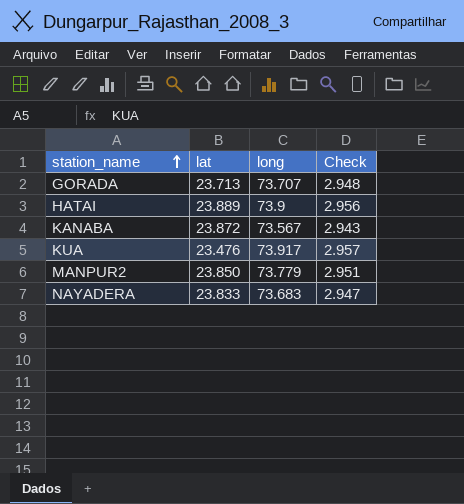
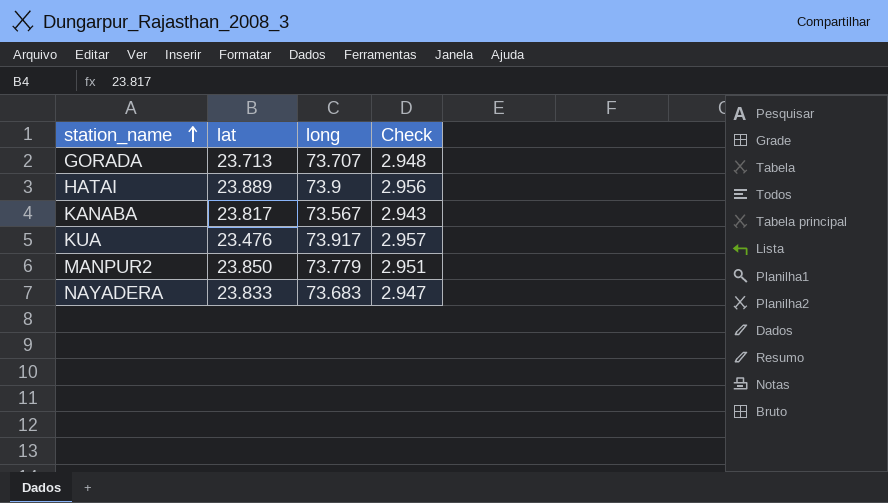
KANABA | lat: 23.872 -> 23.817

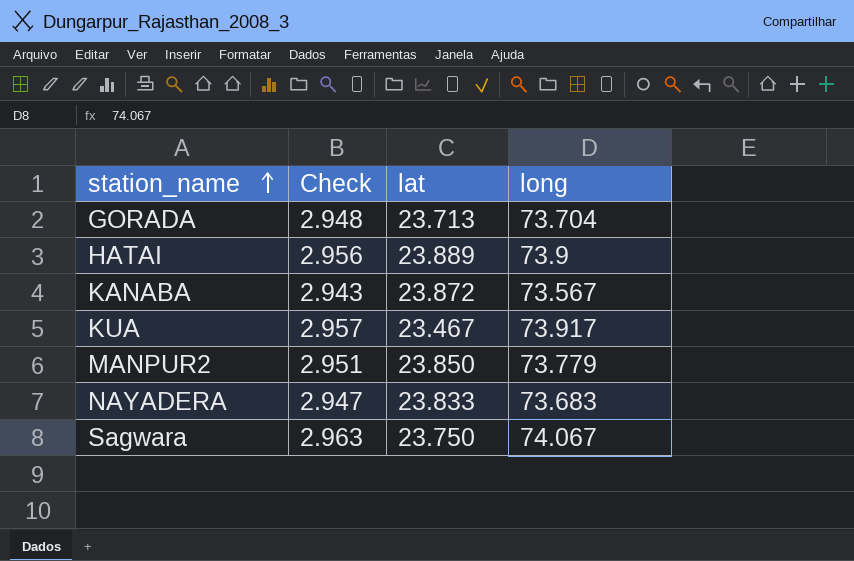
column Check | position: 4 -> 2
GORADA | long: 73.707 -> 73.704
KANABA | lat: 23.817 -> 23.872
KUA | lat: 23.476 -> 23.467
row Sagwara: none -> 2.963 | 23.750 | 74.067

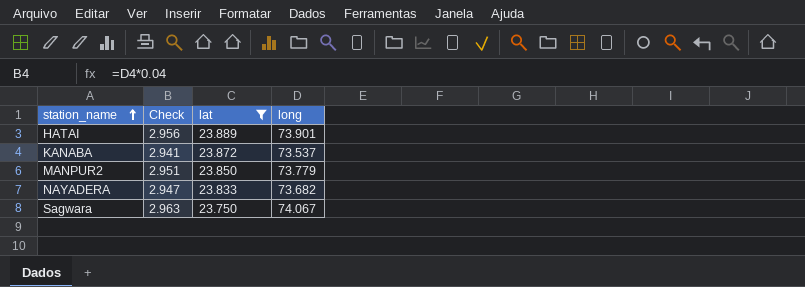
filter: none -> lat >= 23.750
HATAI | long: 73.9 -> 73.901
KANABA | Check: 2.943 -> 2.941
KANABA | long: 73.567 -> 73.537
NAYADERA | long: 73.683 -> 73.682

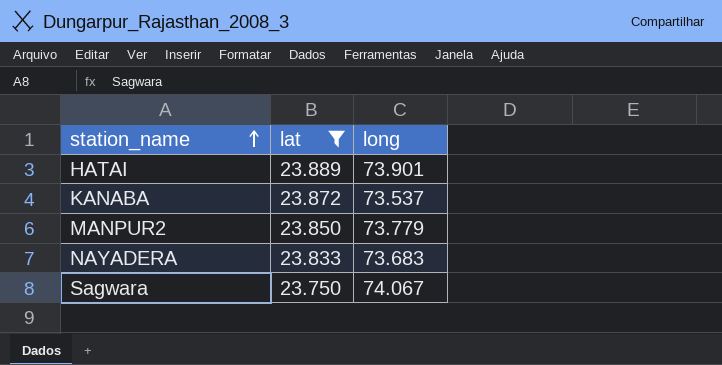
column Check | formula: [long] * 0.04 -> none
NAYADERA | long: 73.682 -> 73.683

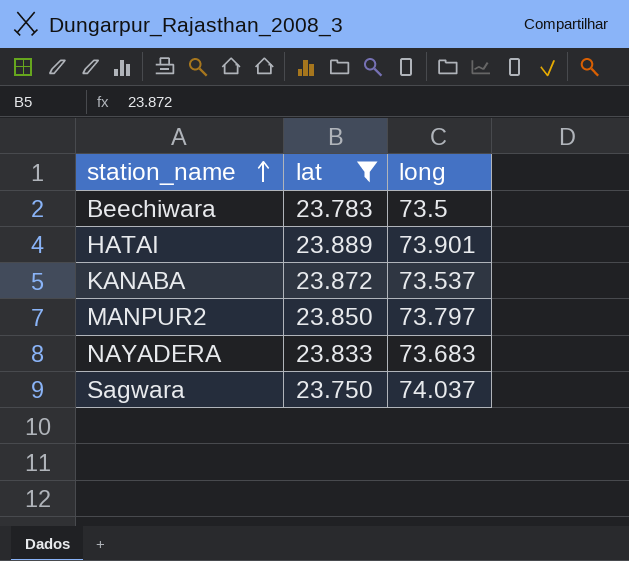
row Beechiwara: none -> 23.783 | 73.5
MANPUR2 | long: 73.779 -> 73.797
Sagwara | long: 74.067 -> 74.037

